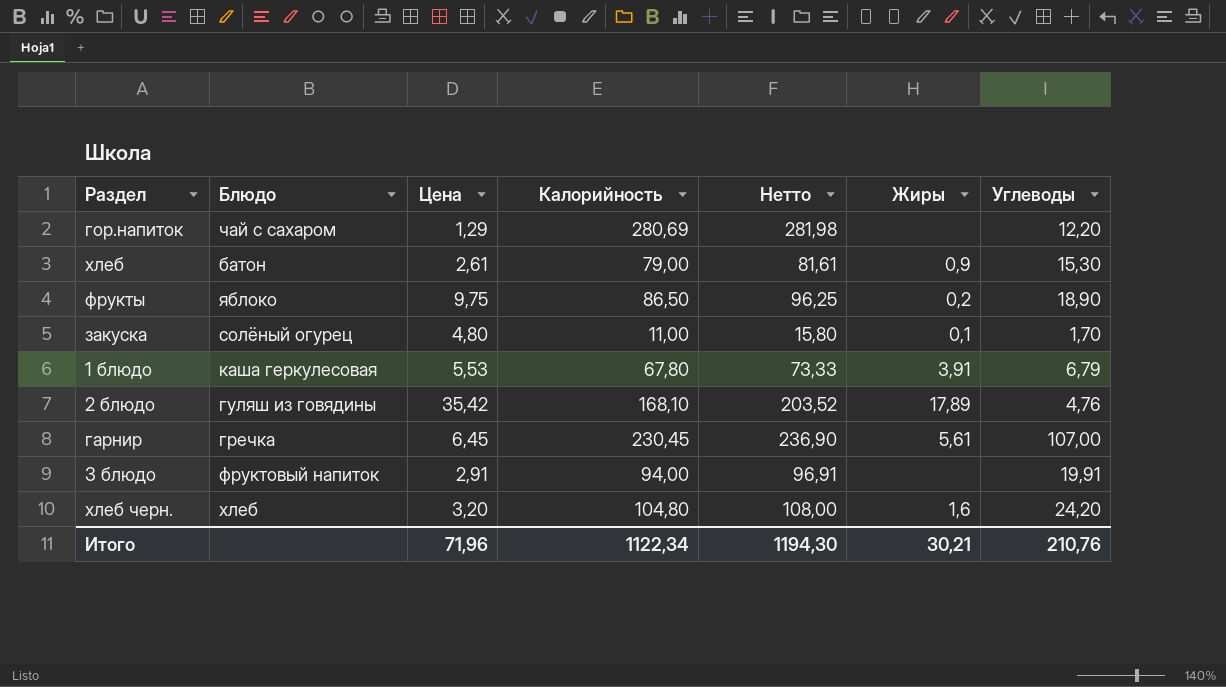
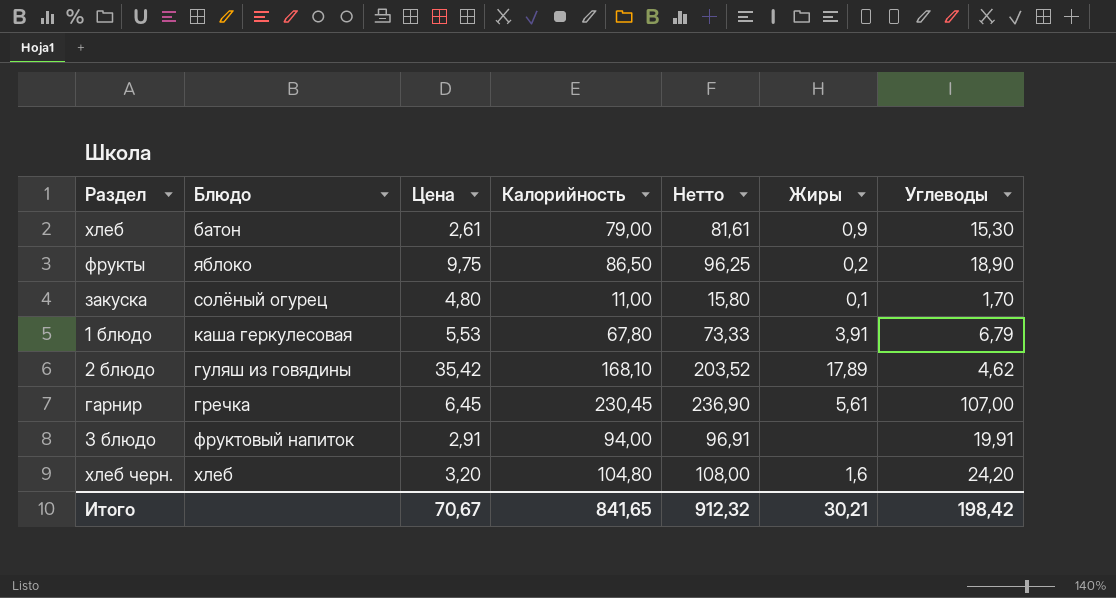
row гор.напиток: чай с сахаром | 1,29 | 280,69 | 281,98 | none | 12,20 -> none
2 блюдо | Углеводы: 4,76 -> 4,62
Итого | Цена: 71,96 -> 70,67
Итого | Калорийность: 1122,34 -> 841,65
Итого | Нетто: 1194,30 -> 912,32
Итого | Углеводы: 210,76 -> 198,42

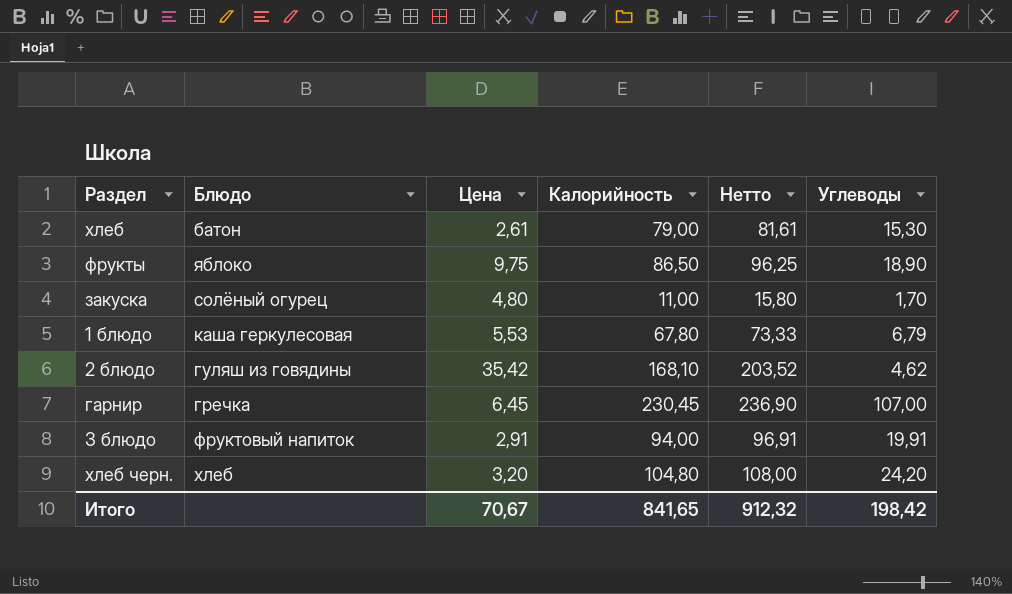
column Жиры | position: 6 -> none

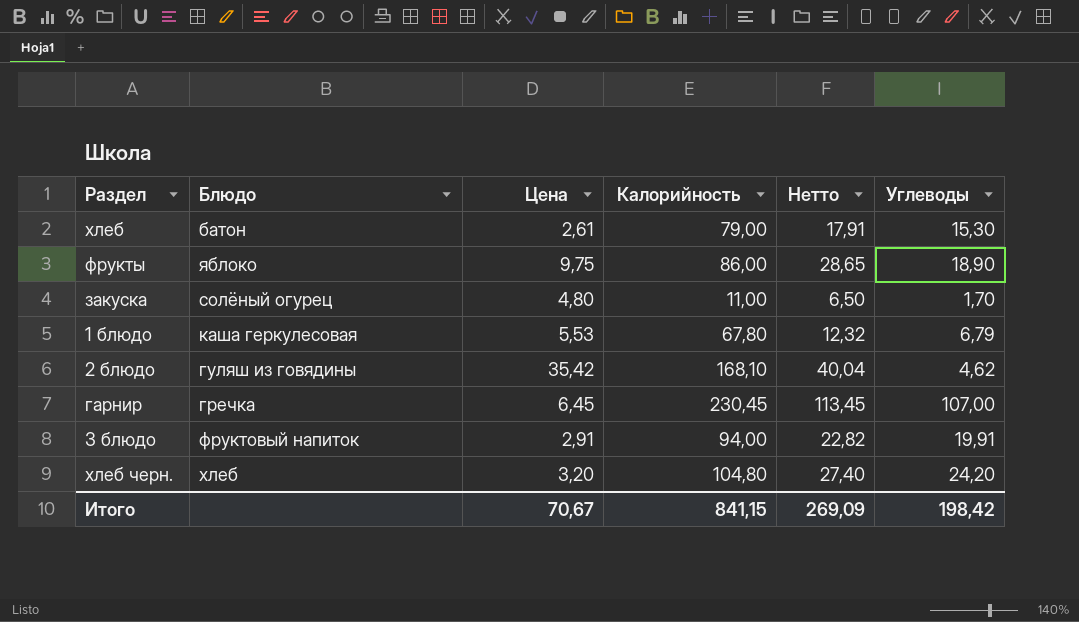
column Нетто | formula: [Цена] + [Калорийность] -> [Цена] + [Углеводы]
фрукты | Калорийность: 86,50 -> 86,00
Итого | Калорийность: 841,65 -> 841,15
Итого | Нетто: 912,32 -> 269,09

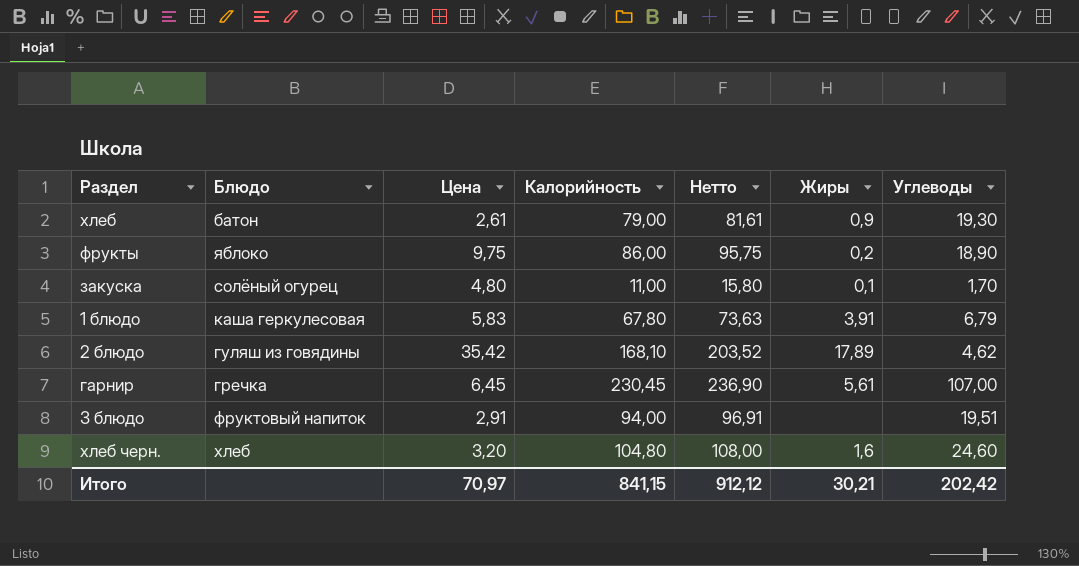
column Нетто | formula: [Цена] + [Углеводы] -> [Цена] + [Калорийность]
column Жиры | position: none -> 6
хлеб | Углеводы: 15,30 -> 19,30
1 блюдо | Цена: 5,53 -> 5,83
3 блюдо | Углеводы: 19,91 -> 19,51
хлеб черн. | Углеводы: 24,20 -> 24,60
Итого | Цена: 70,67 -> 70,97
Итого | Нетто: 269,09 -> 912,12
Итого | Углеводы: 198,42 -> 202,42

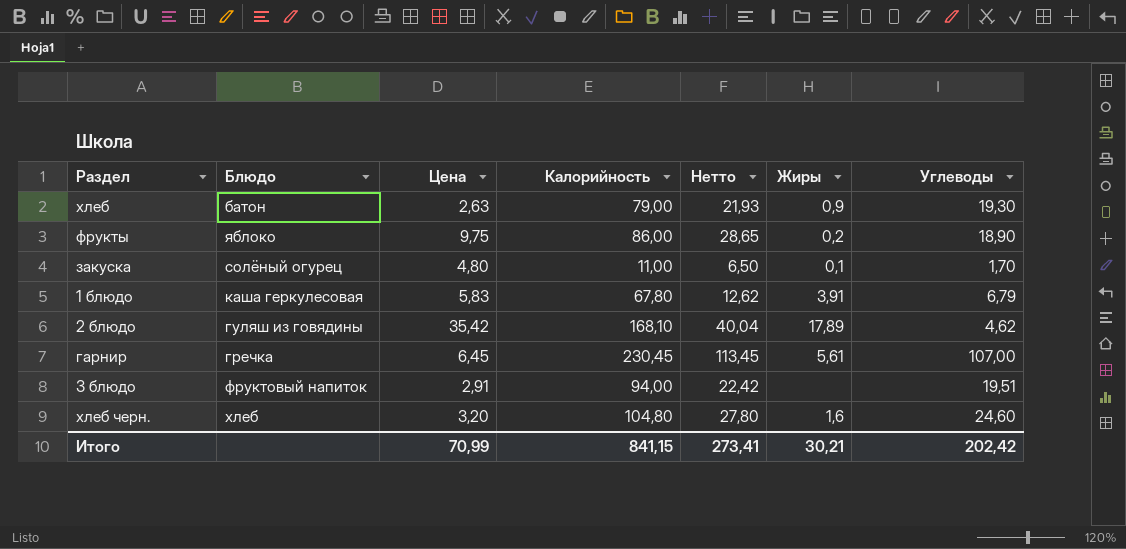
column Нетто | formula: [Цена] + [Калорийность] -> [Цена] + [Углеводы]
хлеб | Цена: 2,61 -> 2,63
Итого | Цена: 70,97 -> 70,99
Итого | Нетто: 912,12 -> 273,41

